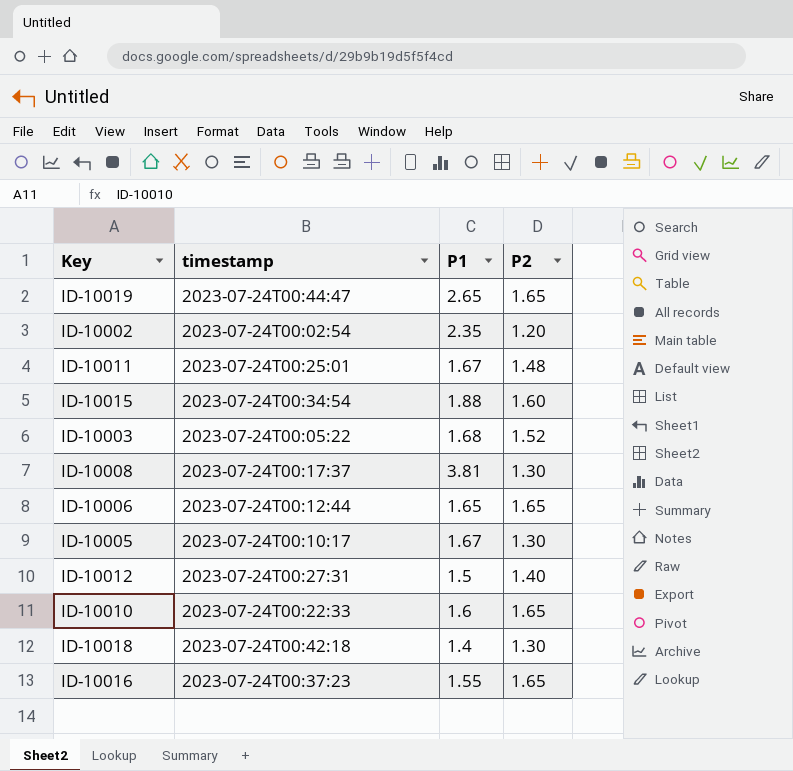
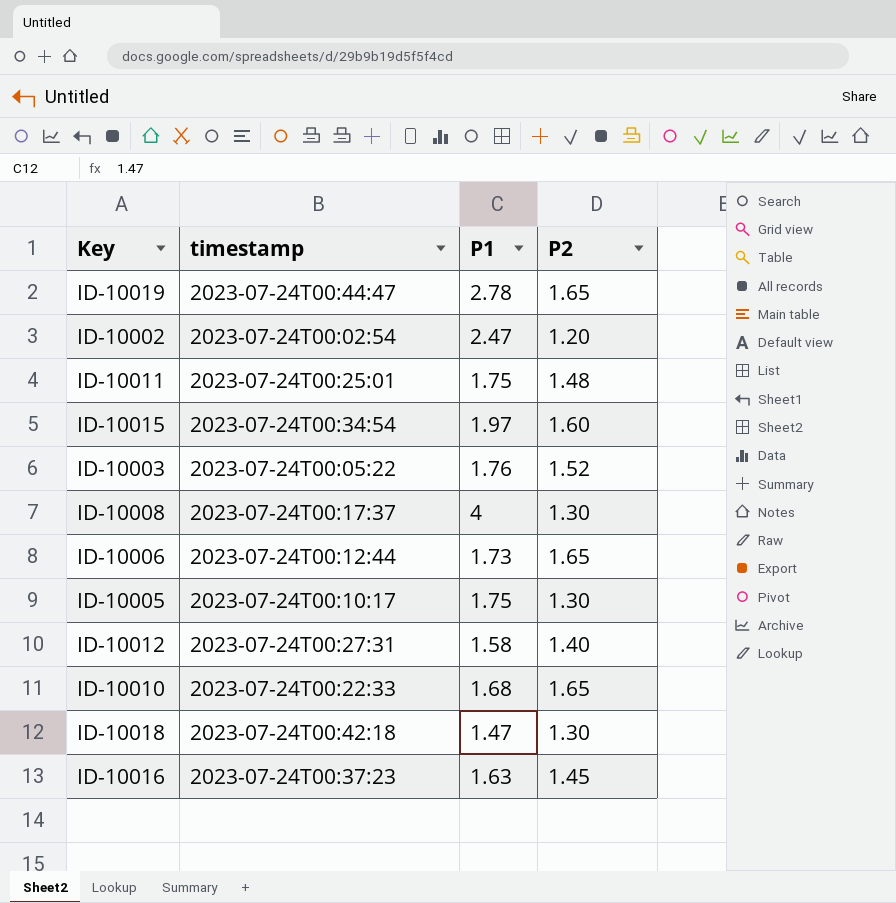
ID-10019 | P1: 2.65 -> 2.78
ID-10002 | P1: 2.35 -> 2.47
ID-10011 | P1: 1.67 -> 1.75
ID-10015 | P1: 1.88 -> 1.97
ID-10003 | P1: 1.68 -> 1.76
ID-10008 | P1: 3.81 -> 4
ID-10006 | P1: 1.65 -> 1.73
ID-10005 | P1: 1.67 -> 1.75
ID-10012 | P1: 1.5 -> 1.58
ID-10010 | P1: 1.6 -> 1.68
ID-10018 | P1: 1.4 -> 1.47
ID-10016 | P1: 1.55 -> 1.63
ID-10016 | P2: 1.65 -> 1.45

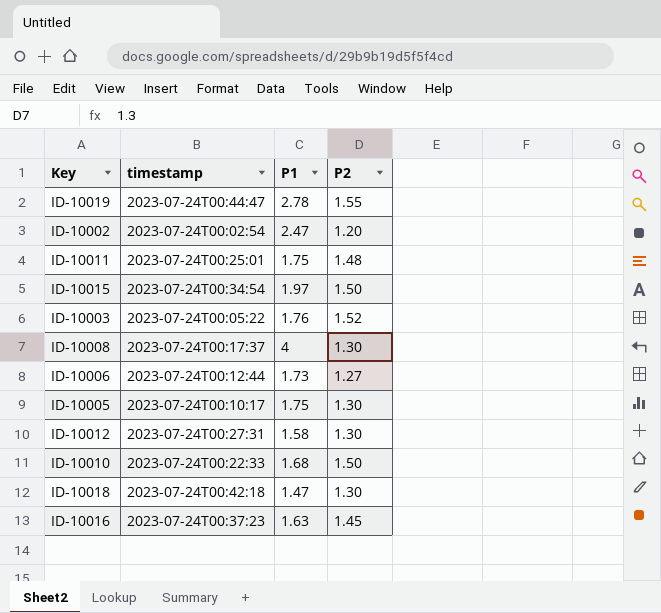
ID-10019 | P2: 1.65 -> 1.55
ID-10015 | P2: 1.60 -> 1.50
ID-10006 | P2: 1.65 -> 1.27
ID-10012 | P2: 1.40 -> 1.30
ID-10010 | P2: 1.65 -> 1.50

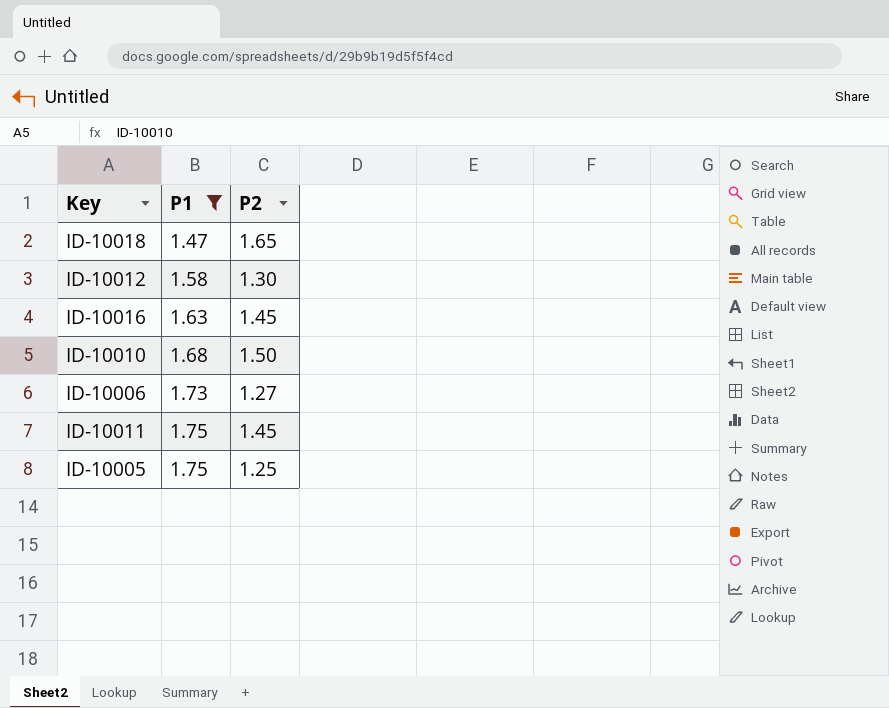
filter: none -> P1 <= 1.75
row order: none -> P1 ascending
column timestamp | position: 2 -> none
ID-10018 | P2: 1.30 -> 1.65
ID-10011 | P2: 1.48 -> 1.45
ID-10005 | P2: 1.30 -> 1.25

